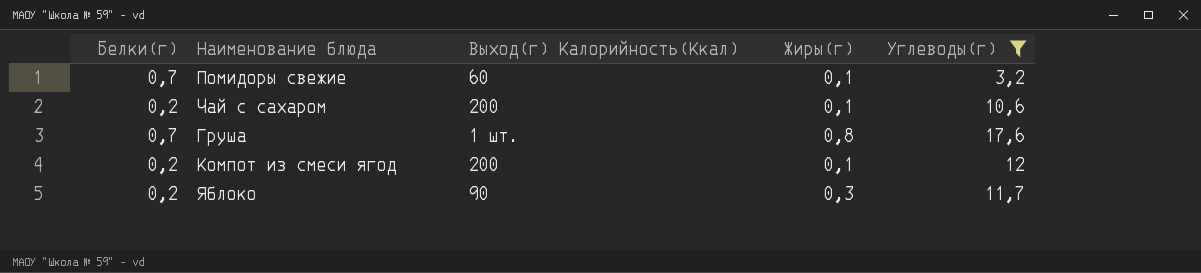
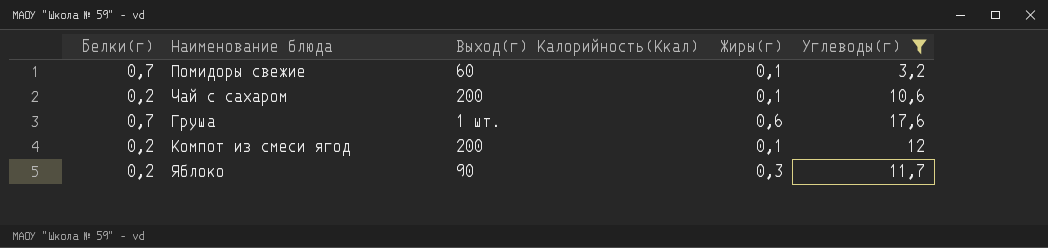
Груша | Жиры(г): 0,8 -> 0,6

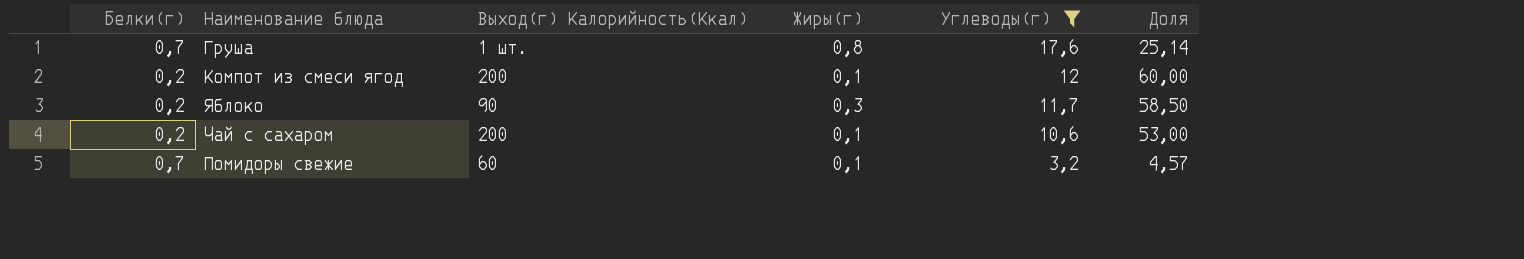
row order: none -> Углеводы(г) descending
column Доля | formula: none -> [Углеводы(г)] / [Белки(г)]
Груша | Жиры(г): 0,6 -> 0,8

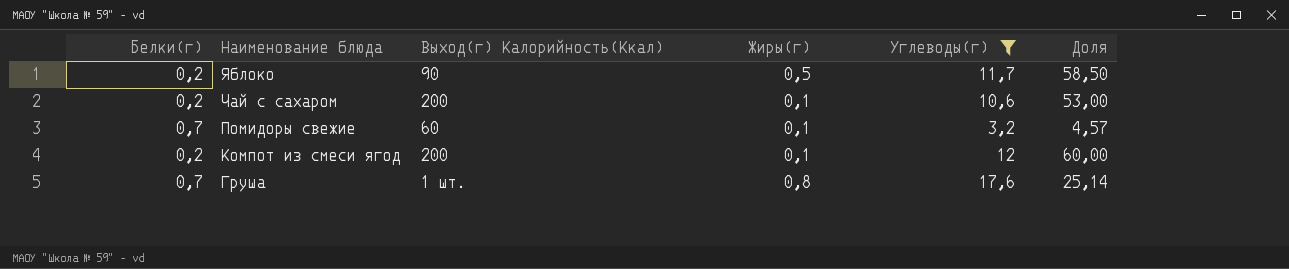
row order: Углеводы(г) descending -> Наименование блюда descending
Яблоко | Жиры(г): 0,3 -> 0,5

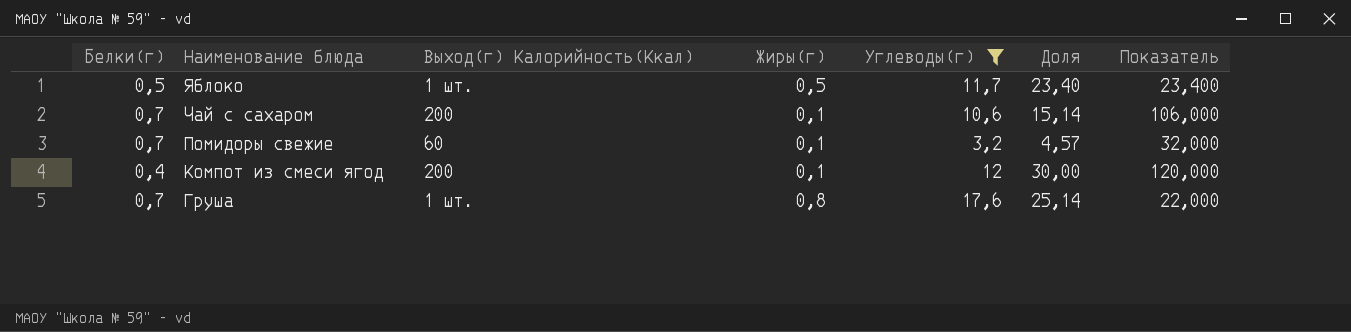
column Показатель | formula: none -> [Углеводы(г)] / [Жиры(г)]
Яблоко | Белки(г): 0,2 -> 0,5
Яблоко | Выход(г) Калорийность(Ккал): 90 -> 1 шт.
Яблоко | Доля: 58,50 -> 23,40
Чай с сахаром | Белки(г): 0,2 -> 0,7
Чай с сахаром | Доля: 53,00 -> 15,14
Компот из смеси ягод | Белки(г): 0,2 -> 0,4
Компот из смеси ягод | Доля: 60,00 -> 30,00

